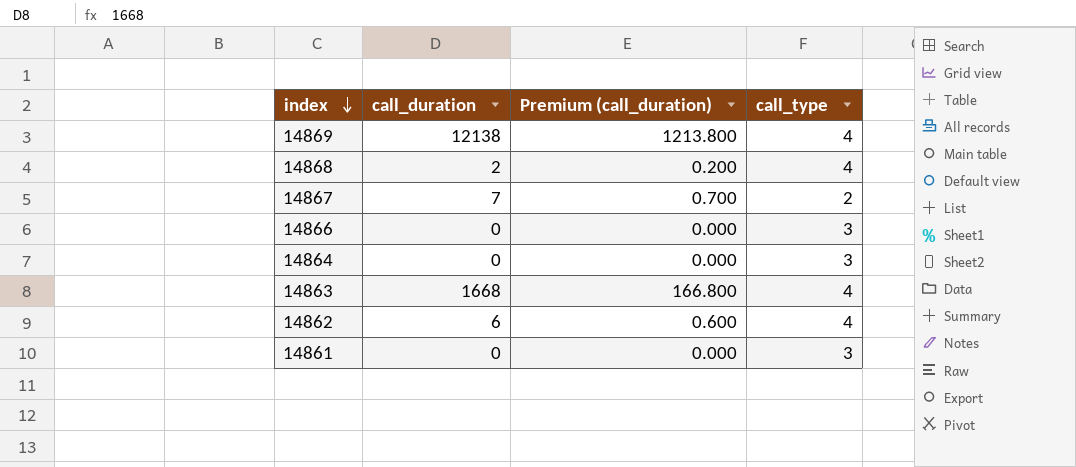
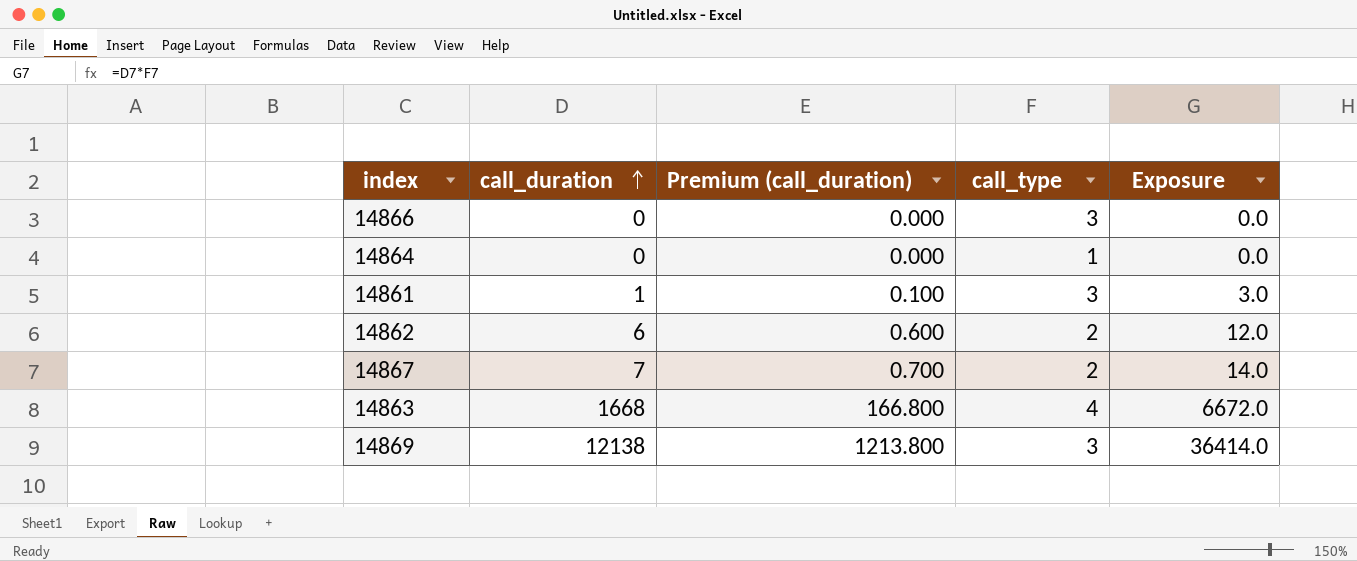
row order: index descending -> call_duration ascending
column Exposure | formula: none -> [call_duration] * [call_type]
row 14868: 2 | 0.200 | 4 -> none
14864 | call_type: 3 -> 1
14861 | call_duration: 0 -> 1
14861 | Premium (call_duration): 0.000 -> 0.100
14862 | call_type: 4 -> 2
14869 | call_type: 4 -> 3

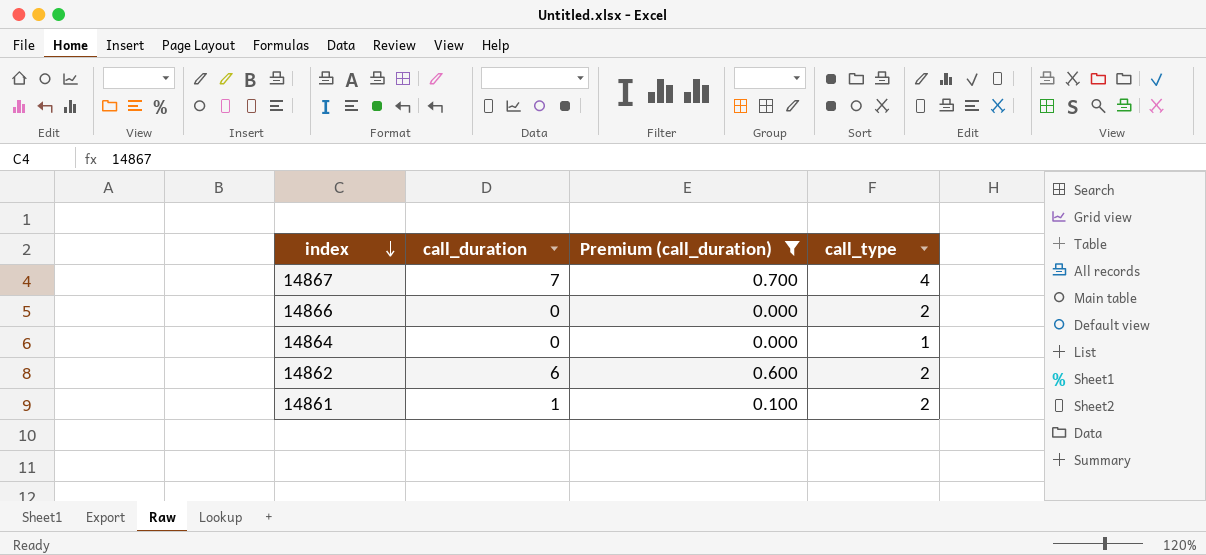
filter: none -> Premium (call_duration) <= 0.700
row order: call_duration ascending -> index descending
column Exposure | formula: [call_duration] * [call_type] -> none
14867 | call_type: 2 -> 4
14866 | call_type: 3 -> 2
14861 | call_type: 3 -> 2

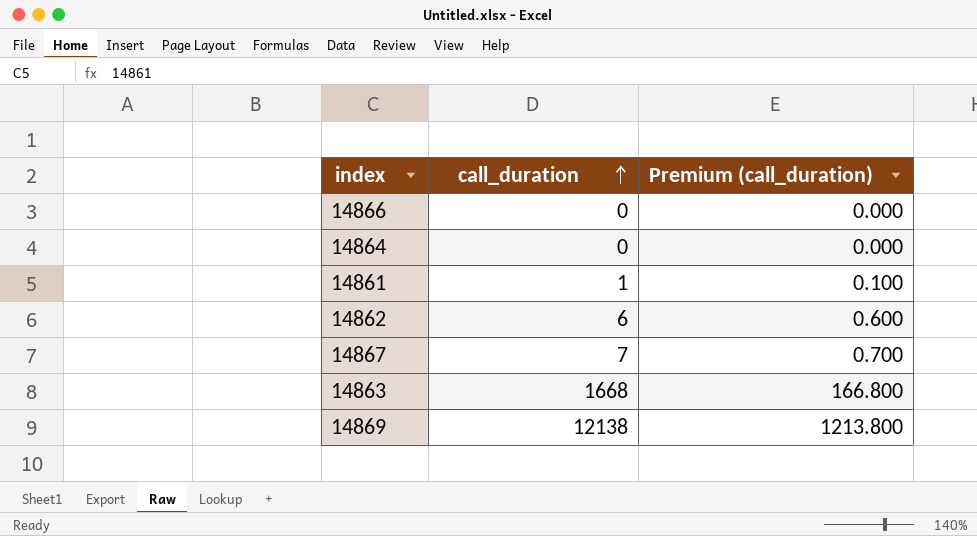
filter: Premium (call_duration) <= 0.700 -> none
row order: index descending -> call_duration ascending
column call_type | position: 4 -> none

